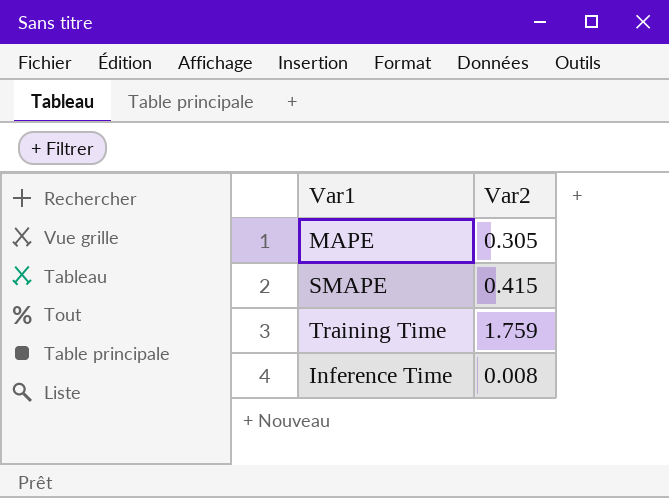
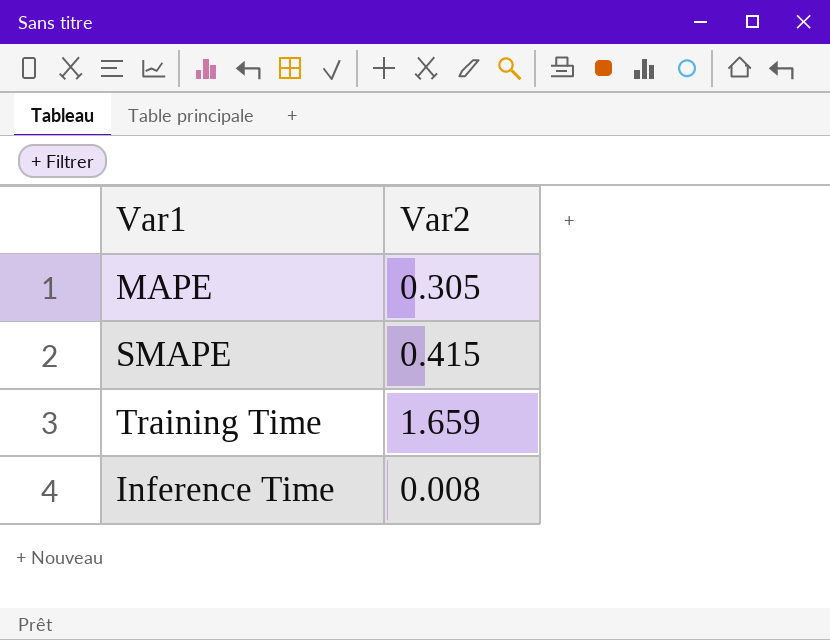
Training Time | Var2: 1.759 -> 1.659

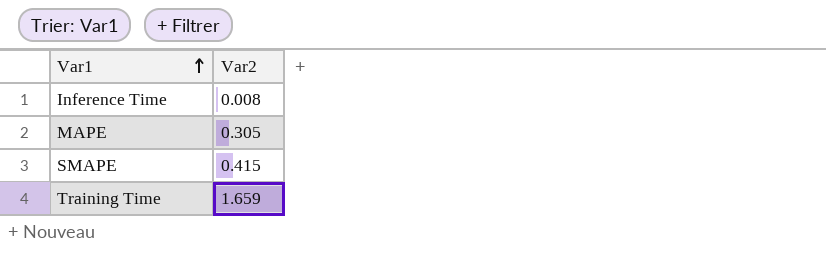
row order: none -> Var1 ascending

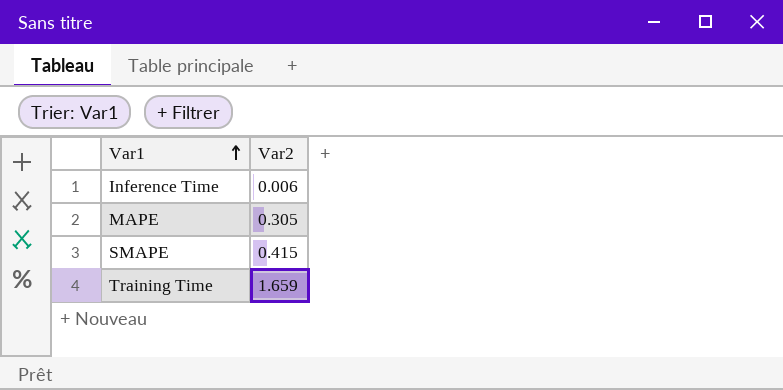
Inference Time | Var2: 0.008 -> 0.006

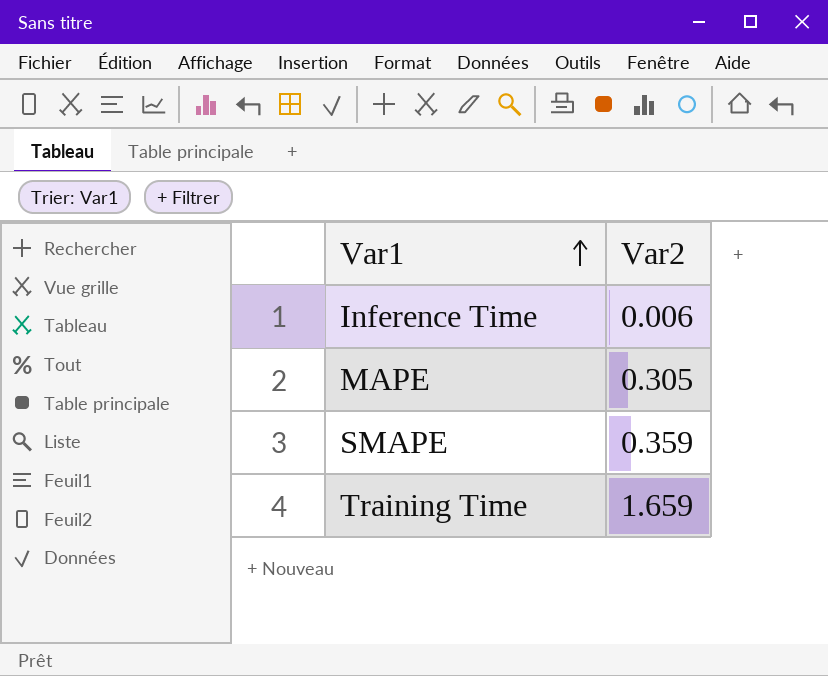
SMAPE | Var2: 0.415 -> 0.359

